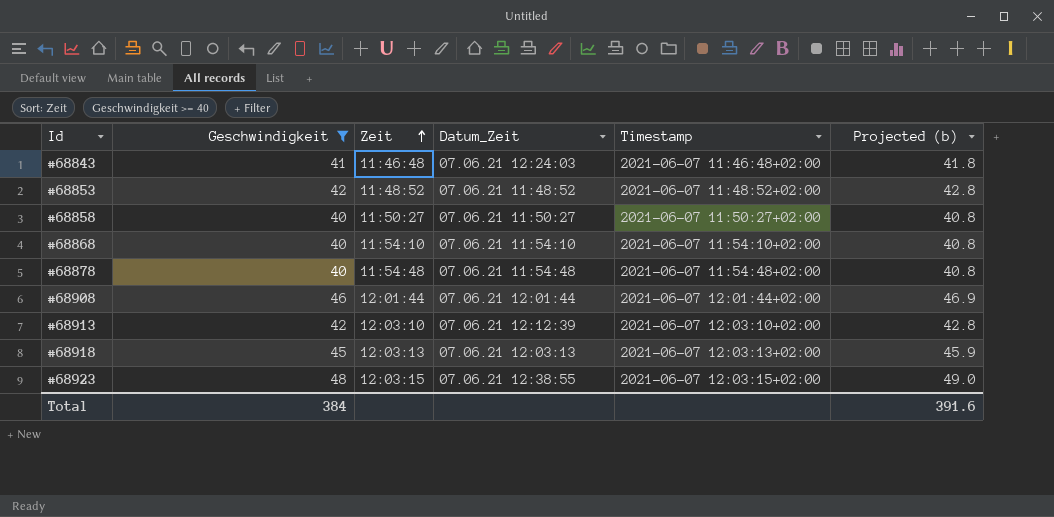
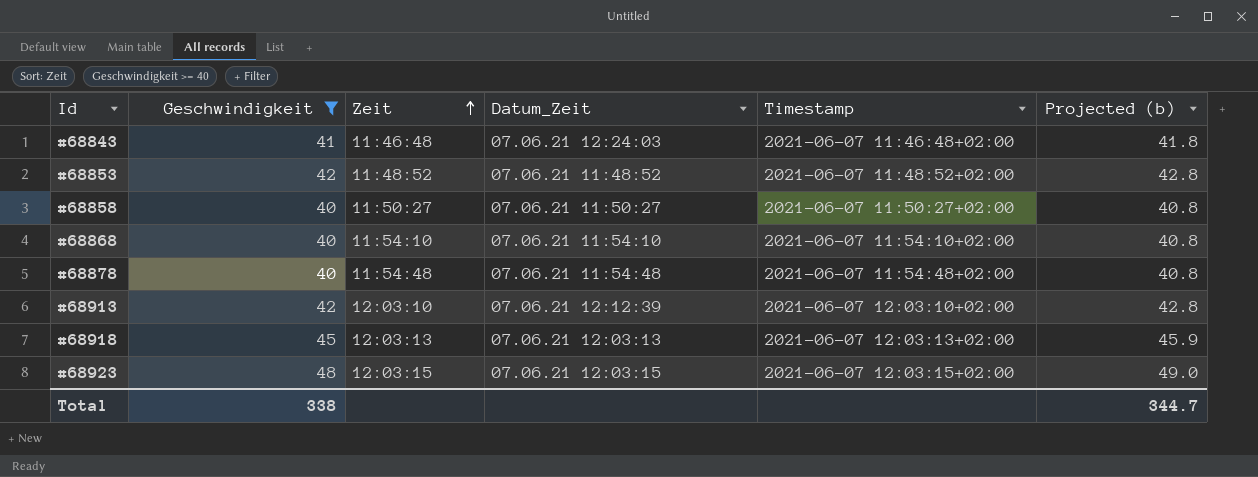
row #68908: 46 | 12:01:44 | 07.06.21 12:01:44 | 2021-06-07 12:01:44+02:00 | 46.9 -> none
#68923 | Datum_Zeit: 07.06.21 12:38:55 -> 07.06.21 12:03:15
Total | Geschwindigkeit: 384 -> 338
Total | Projected (b): 391.6 -> 344.7

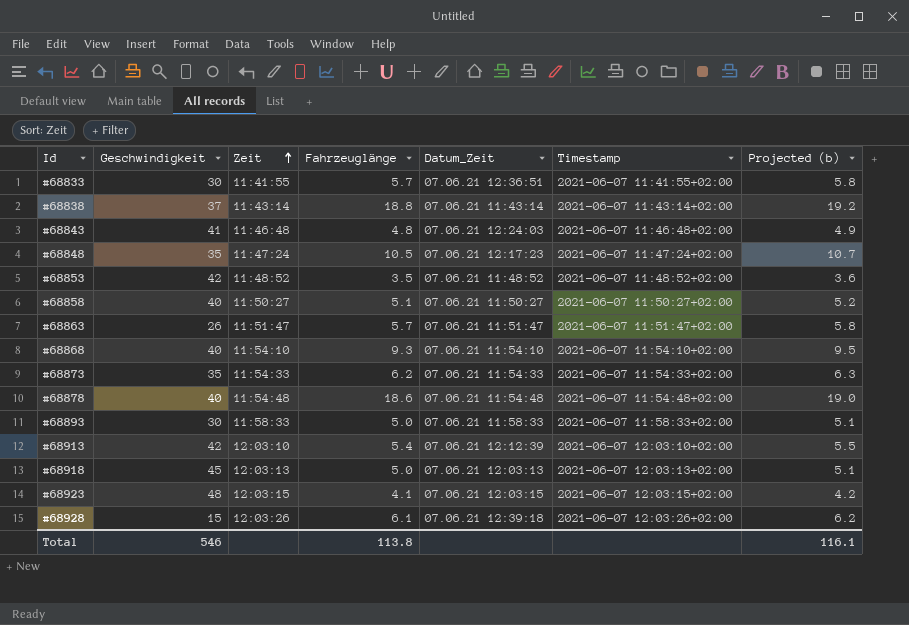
filter: Geschwindigkeit >= 40 -> none
column Fahrzeuglänge | position: none -> 4
column Projected (b) | formula: [Geschwindigkeit] * 1.02 -> [Fahrzeuglänge] * 1.02
Total | Geschwindigkeit: 338 -> 546
Total | Projected (b): 344.7 -> 116.1

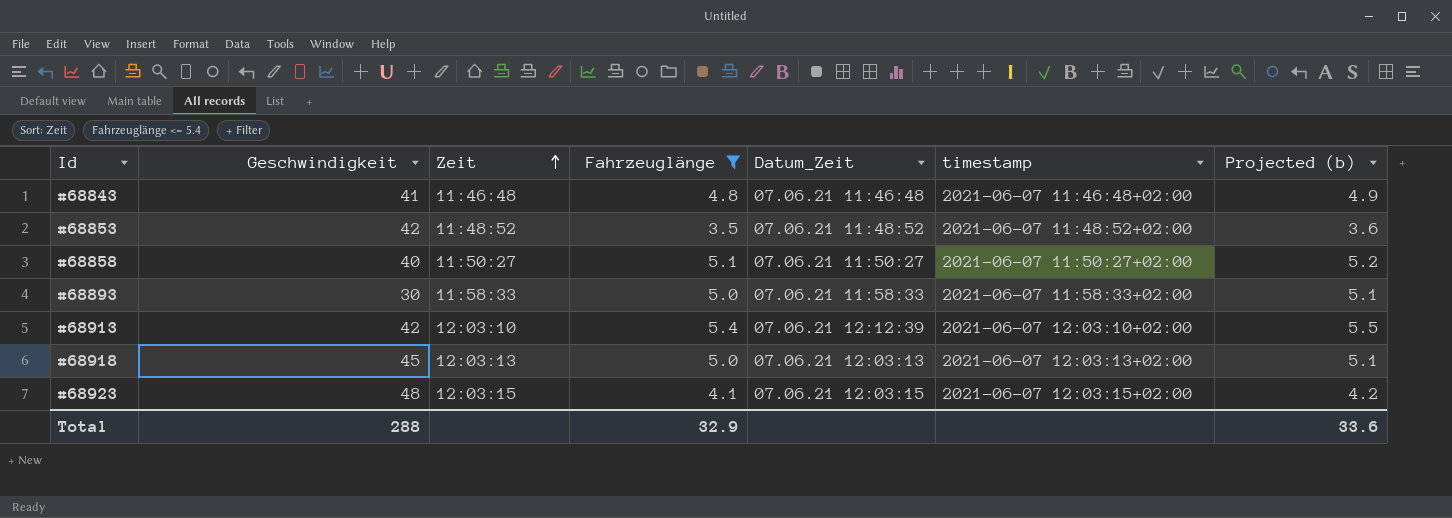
filter: none -> Fahrzeuglänge <= 5.4
column name: Timestamp -> timestamp
#68843 | Datum_Zeit: 07.06.21 12:24:03 -> 07.06.21 11:46:48
Total | Geschwindigkeit: 546 -> 288
Total | Fahrzeuglänge: 113.8 -> 32.9
Total | Projected (b): 116.1 -> 33.6

